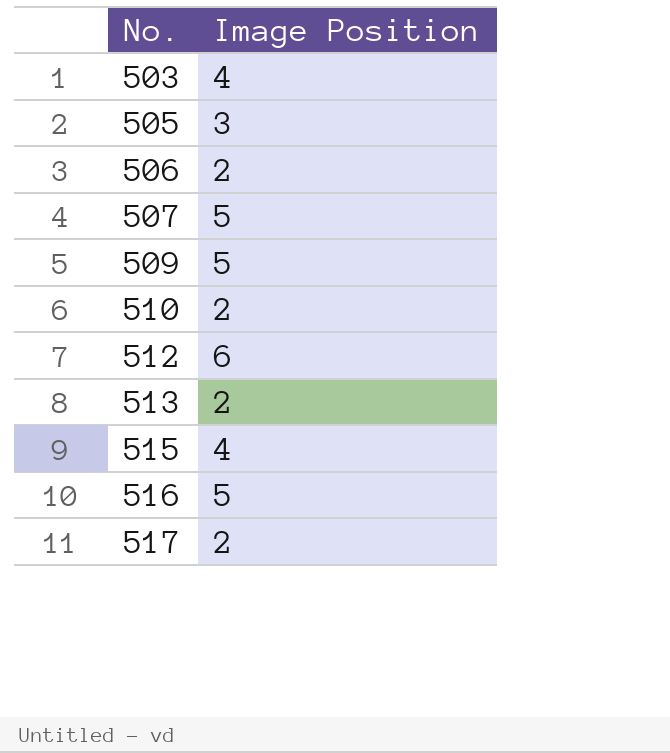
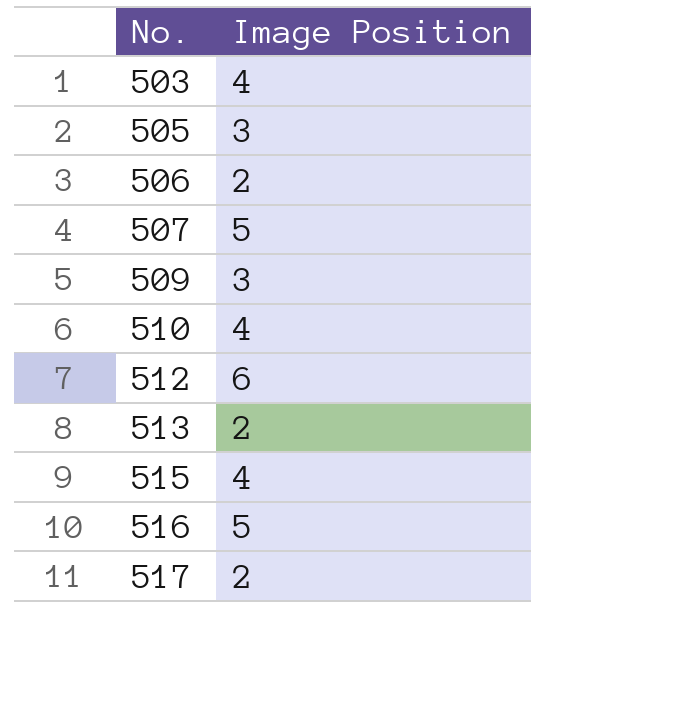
509 | Image Position: 5 -> 3
510 | Image Position: 2 -> 4

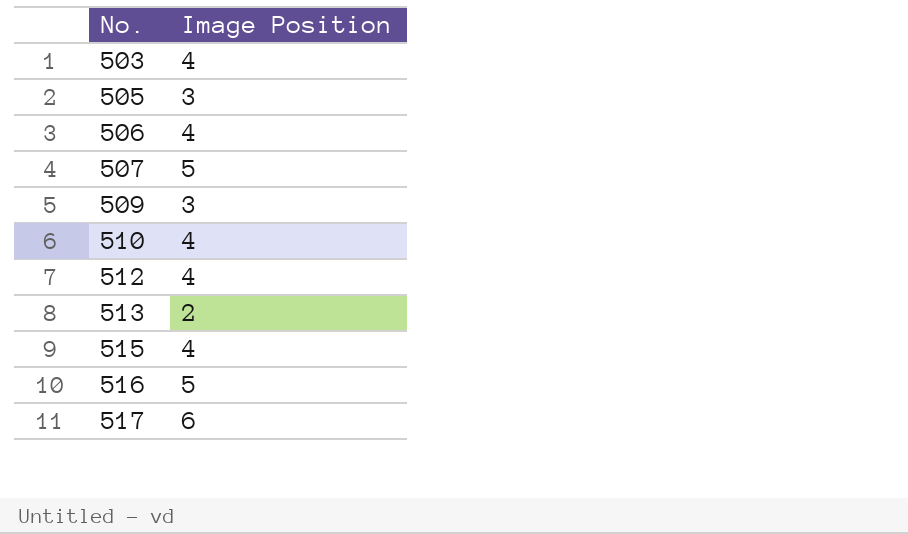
506 | Image Position: 2 -> 4
512 | Image Position: 6 -> 4
517 | Image Position: 2 -> 6

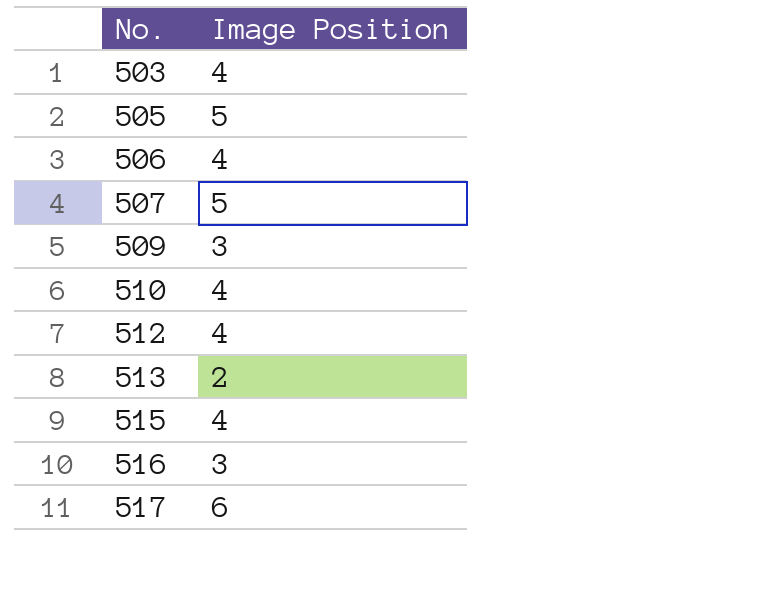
505 | Image Position: 3 -> 5
516 | Image Position: 5 -> 3

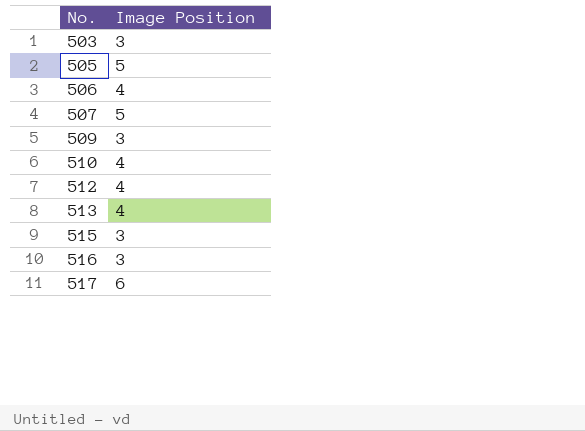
503 | Image Position: 4 -> 3
513 | Image Position: 2 -> 4
515 | Image Position: 4 -> 3

